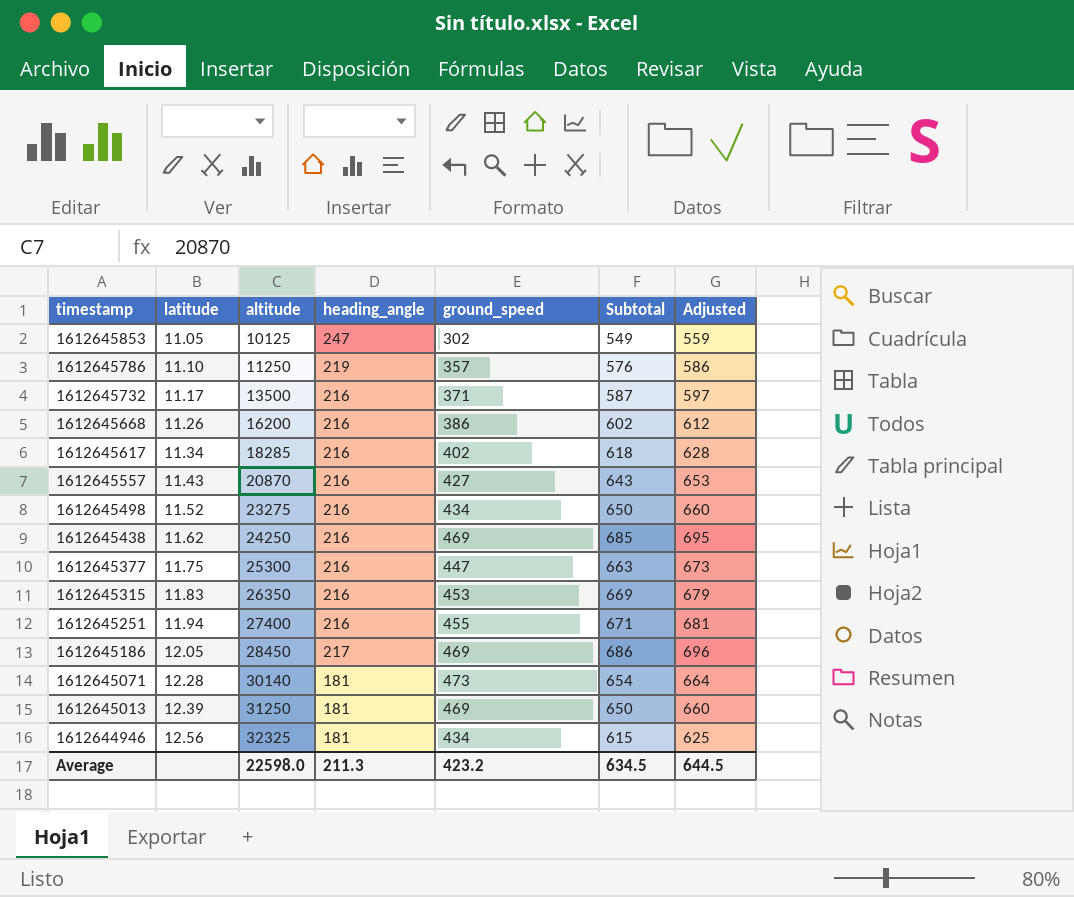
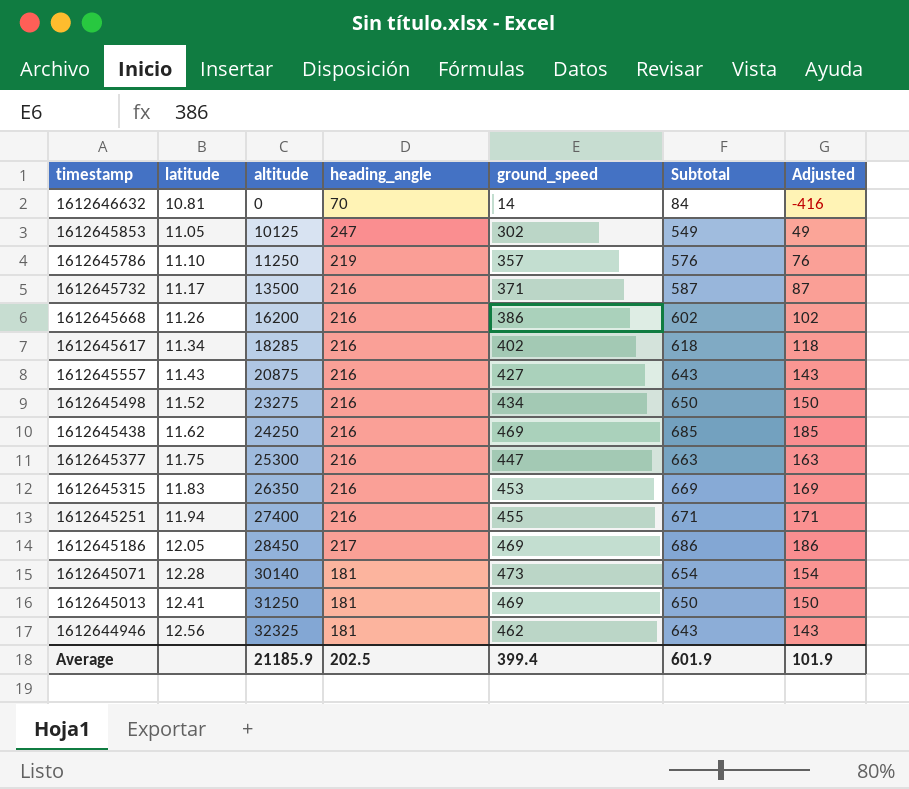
column Adjusted | formula: [Subtotal] + 10 -> [Subtotal] - 500
row 1612646632: none -> 10.81 | 0 | 70 | 14 | 84 | -416
1612645557 | altitude: 20870 -> 20875
1612645013 | latitude: 12.39 -> 12.41
1612644946 | ground_speed: 434 -> 462
1612644946 | Subtotal: 615 -> 643
Average | altitude: 22598.0 -> 21185.9
Average | heading_angle: 211.3 -> 202.5
Average | ground_speed: 423.2 -> 399.4
Average | Subtotal: 634.5 -> 601.9
Average | Adjusted: 644.5 -> 101.9

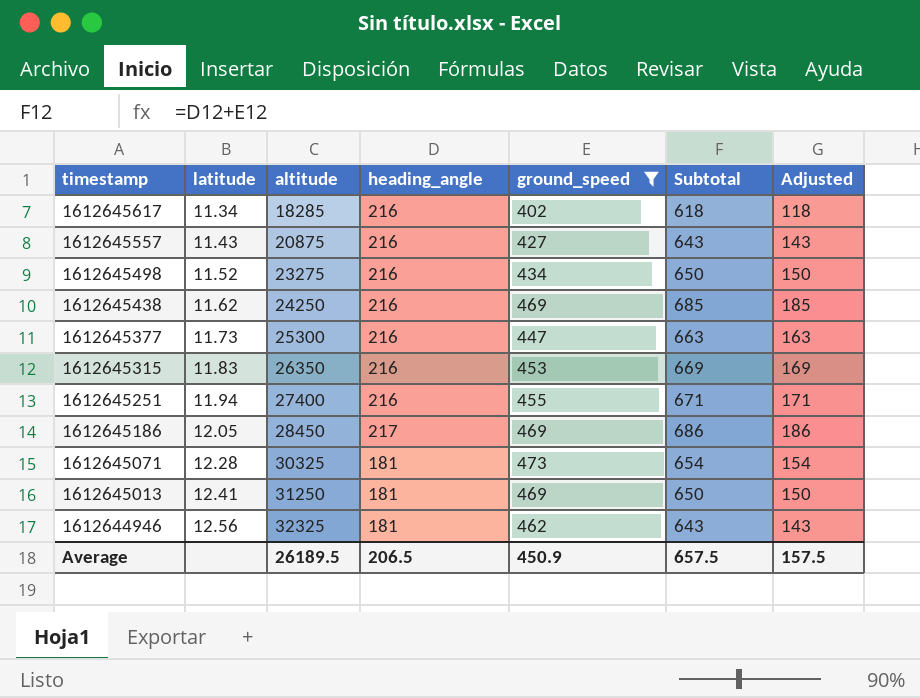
filter: none -> ground_speed >= 402
1612645377 | latitude: 11.75 -> 11.73
1612645071 | altitude: 30140 -> 30325
Average | altitude: 21185.9 -> 26189.5
Average | heading_angle: 202.5 -> 206.5
Average | ground_speed: 399.4 -> 450.9
Average | Subtotal: 601.9 -> 657.5
Average | Adjusted: 101.9 -> 157.5

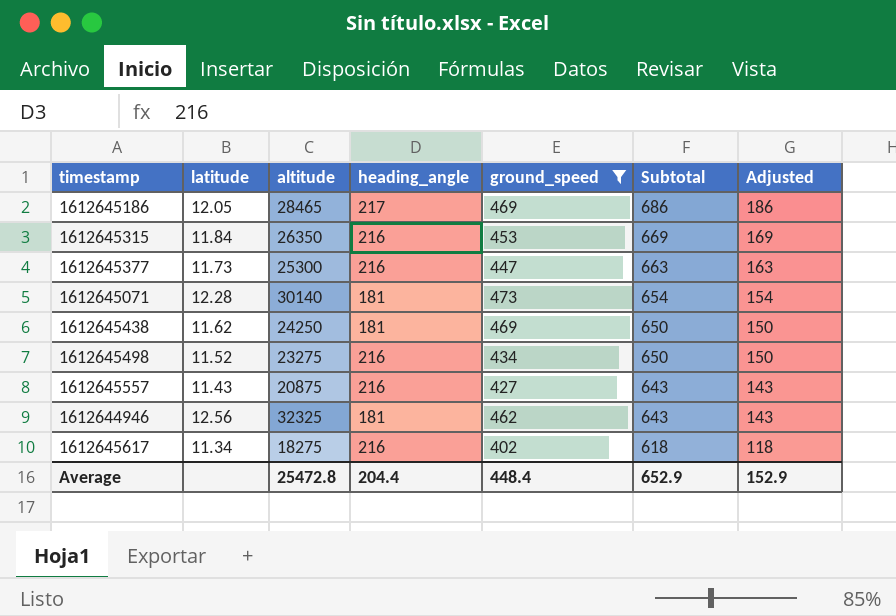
row order: timestamp descending -> Subtotal descending
row 1612645251: 11.94 | 27400 | 216 | 455 | 671 | 171 -> none
row 1612645013: 12.41 | 31250 | 181 | 469 | 650 | 150 -> none
1612645186 | altitude: 28450 -> 28465
1612645315 | latitude: 11.83 -> 11.84
1612645071 | altitude: 30325 -> 30140
1612645438 | heading_angle: 216 -> 181
1612645438 | Subtotal: 685 -> 650
1612645438 | Adjusted: 185 -> 150
1612645617 | altitude: 18285 -> 18275
Average | altitude: 26189.5 -> 25472.8
Average | heading_angle: 206.5 -> 204.4
Average | ground_speed: 450.9 -> 448.4
Average | Subtotal: 657.5 -> 652.9
Average | Adjusted: 157.5 -> 152.9

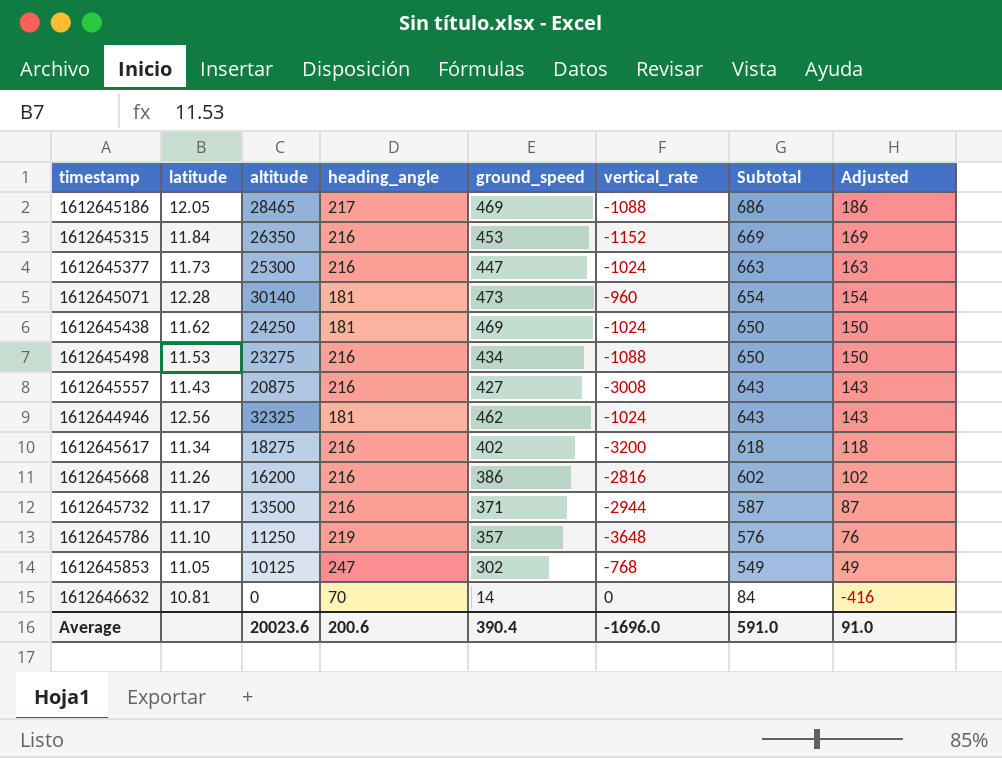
filter: ground_speed >= 402 -> none
column vertical_rate | position: none -> 6
1612645498 | latitude: 11.52 -> 11.53
Average | altitude: 25472.8 -> 20023.6
Average | heading_angle: 204.4 -> 200.6
Average | ground_speed: 448.4 -> 390.4
Average | Subtotal: 652.9 -> 591.0
Average | Adjusted: 152.9 -> 91.0

